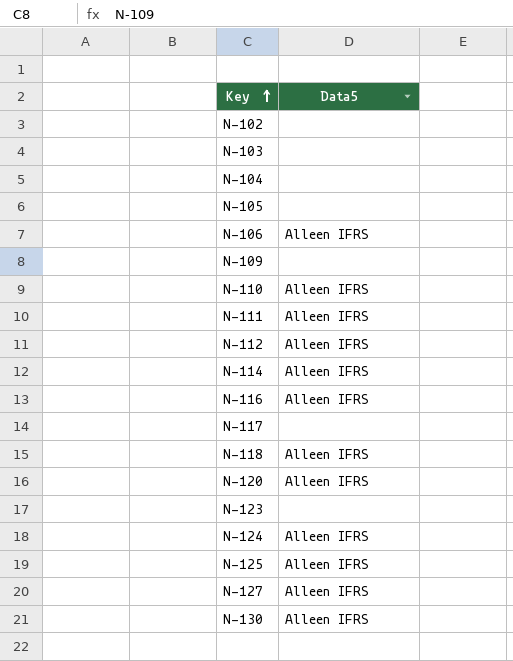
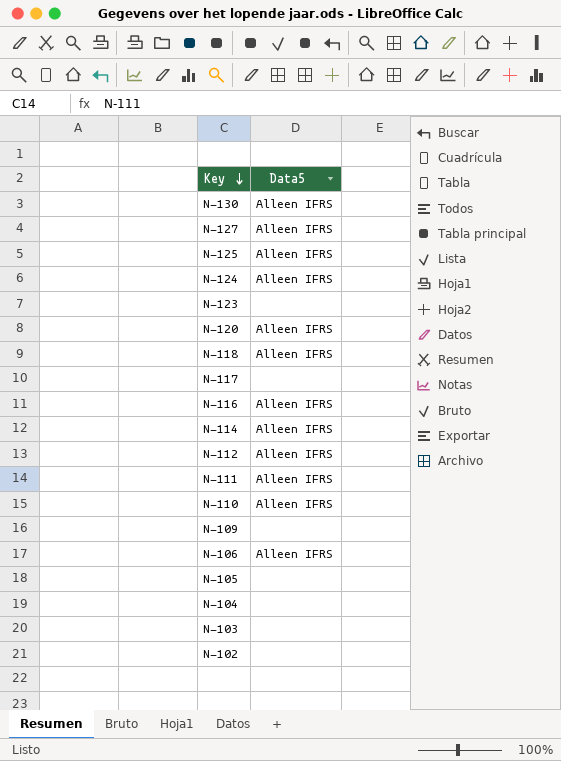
row order: Key ascending -> Key descending

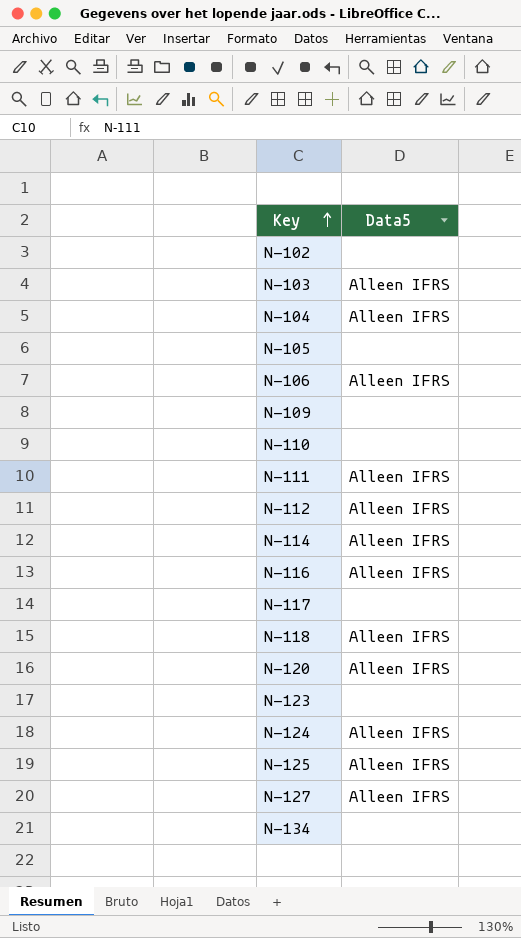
row order: Key descending -> Key ascending
row N-130: Alleen IFRS -> none
N-103 | Data5: none -> Alleen IFRS
N-104 | Data5: none -> Alleen IFRS
N-110 | Data5: Alleen IFRS -> none
row N-134: none -> none

